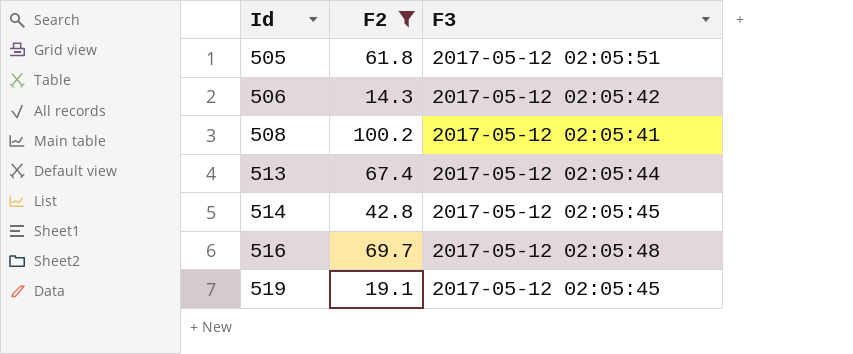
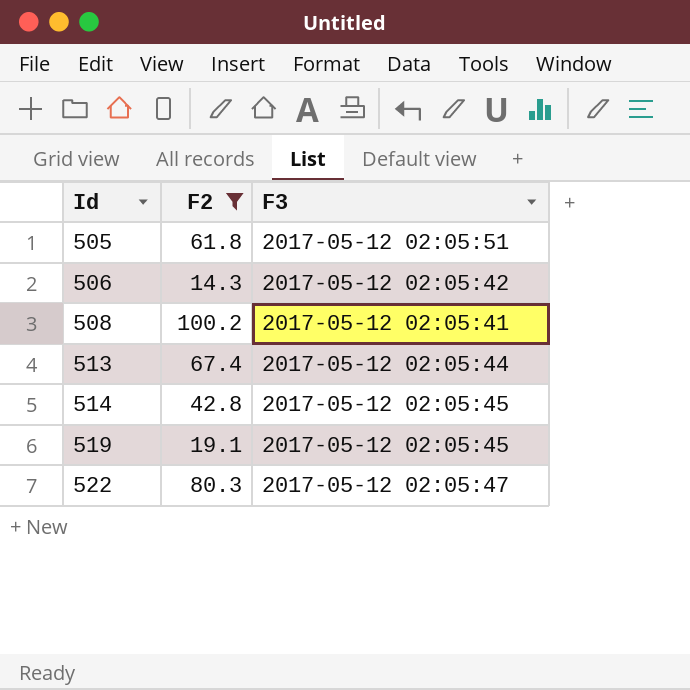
row 516: 69.7 | 2017-05-12 02:05:48 -> none
row 522: none -> 80.3 | 2017-05-12 02:05:47

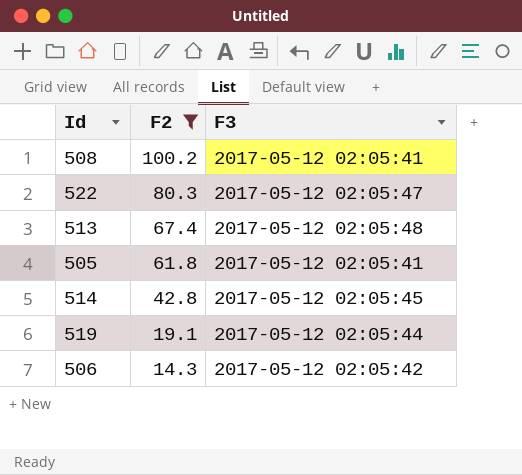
row order: Id ascending -> F2 descending
513 | F3: 2017-05-12 02:05:44 -> 2017-05-12 02:05:48
505 | F3: 2017-05-12 02:05:51 -> 2017-05-12 02:05:41
519 | F3: 2017-05-12 02:05:45 -> 2017-05-12 02:05:44

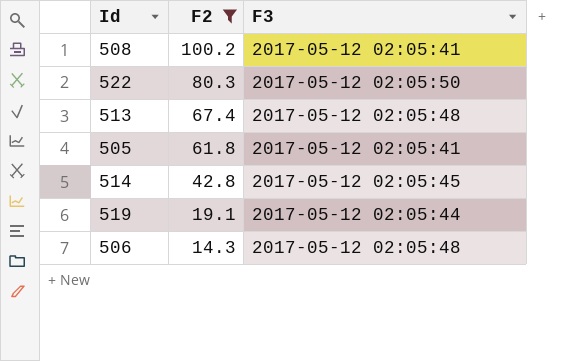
522 | F3: 2017-05-12 02:05:47 -> 2017-05-12 02:05:50
506 | F3: 2017-05-12 02:05:42 -> 2017-05-12 02:05:48

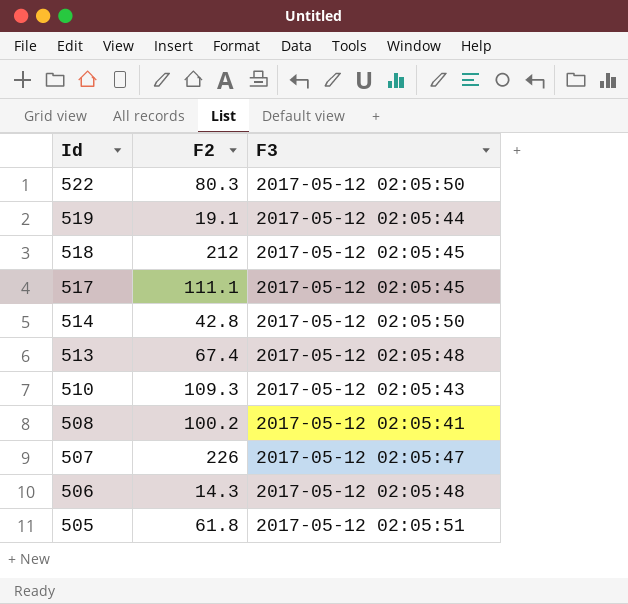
filter: F2 <= 100.2 -> none
row order: F2 descending -> Id descending
514 | F3: 2017-05-12 02:05:45 -> 2017-05-12 02:05:50
505 | F3: 2017-05-12 02:05:41 -> 2017-05-12 02:05:51

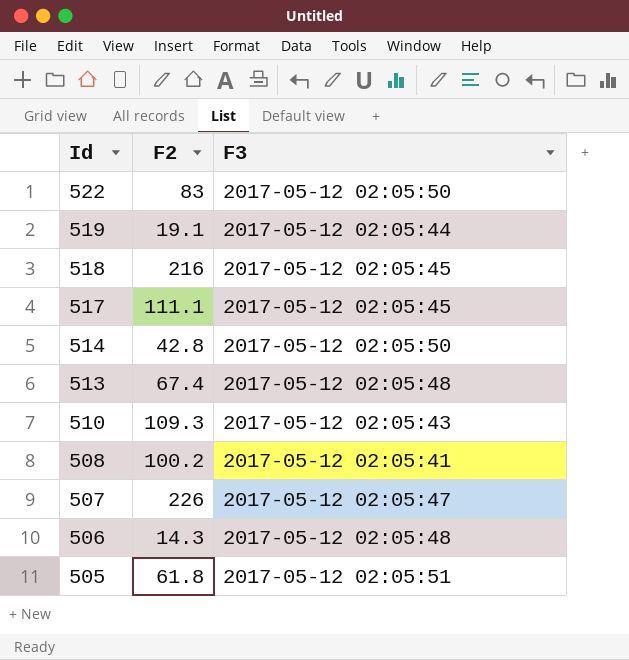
522 | F2: 80.3 -> 83
518 | F2: 212 -> 216

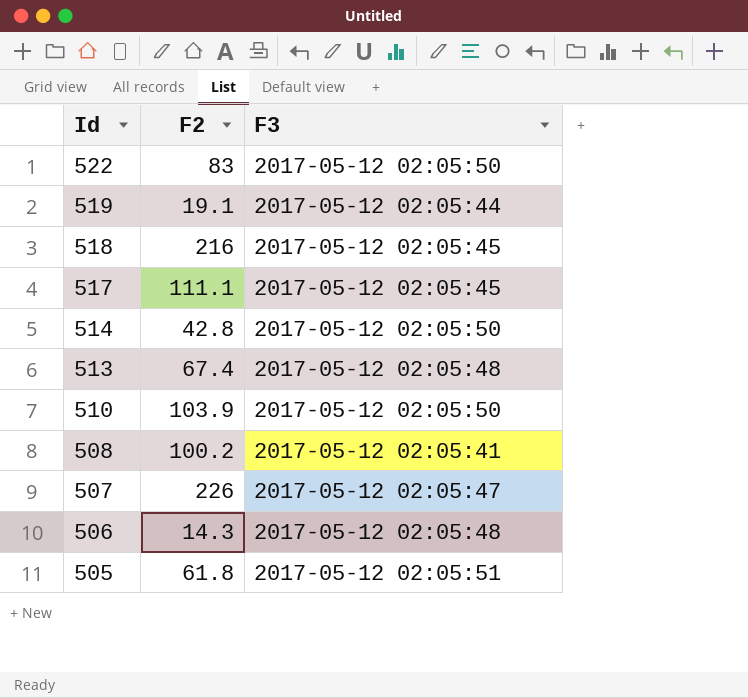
510 | F2: 109.3 -> 103.9
510 | F3: 2017-05-12 02:05:43 -> 2017-05-12 02:05:50

